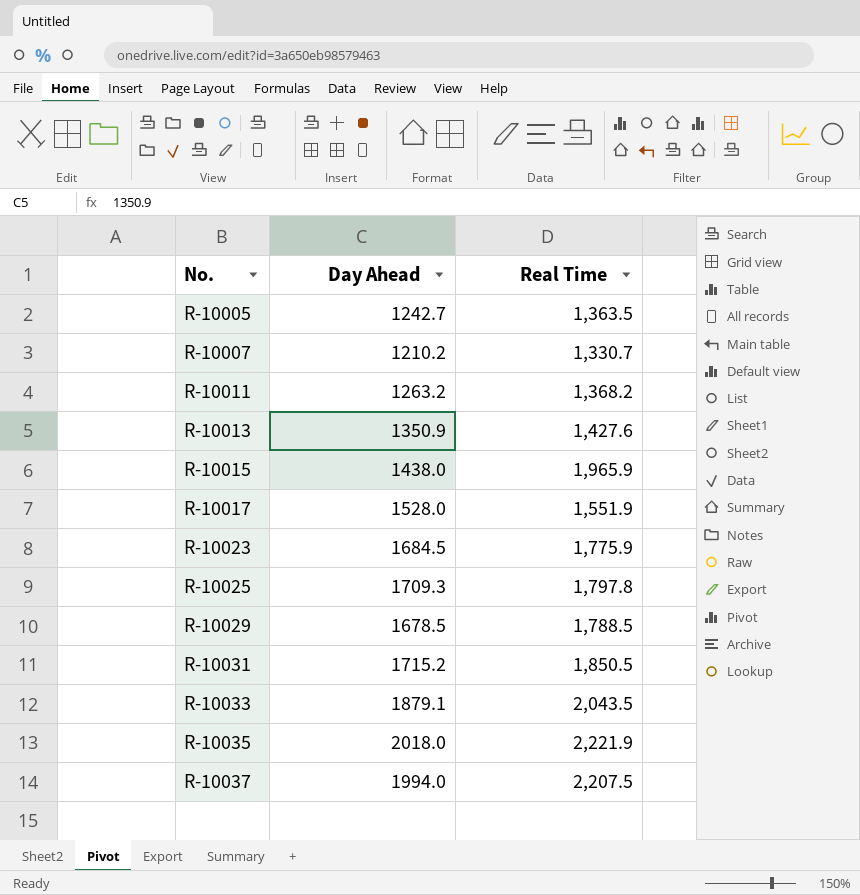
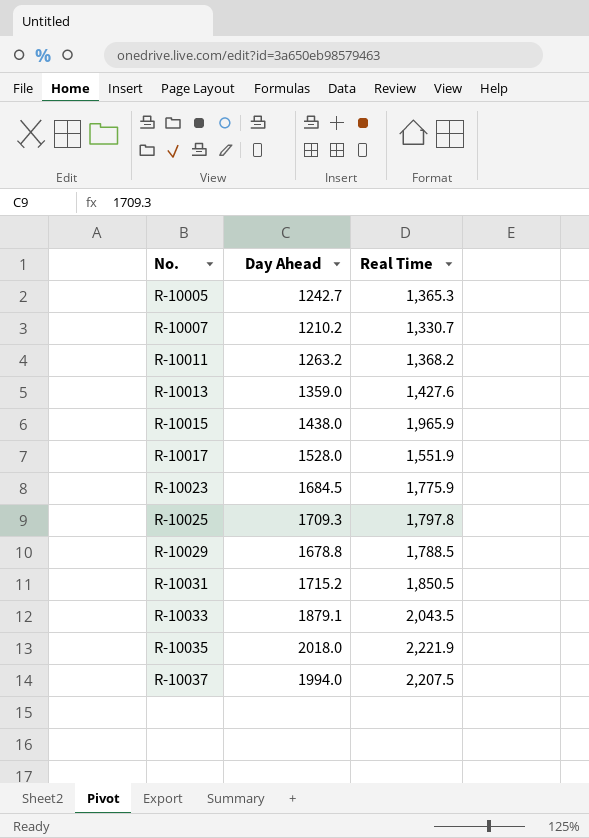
R-10005 | Real Time: 1,363.5 -> 1,365.3
R-10013 | Day Ahead: 1350.9 -> 1359.0
R-10029 | Day Ahead: 1678.5 -> 1678.8

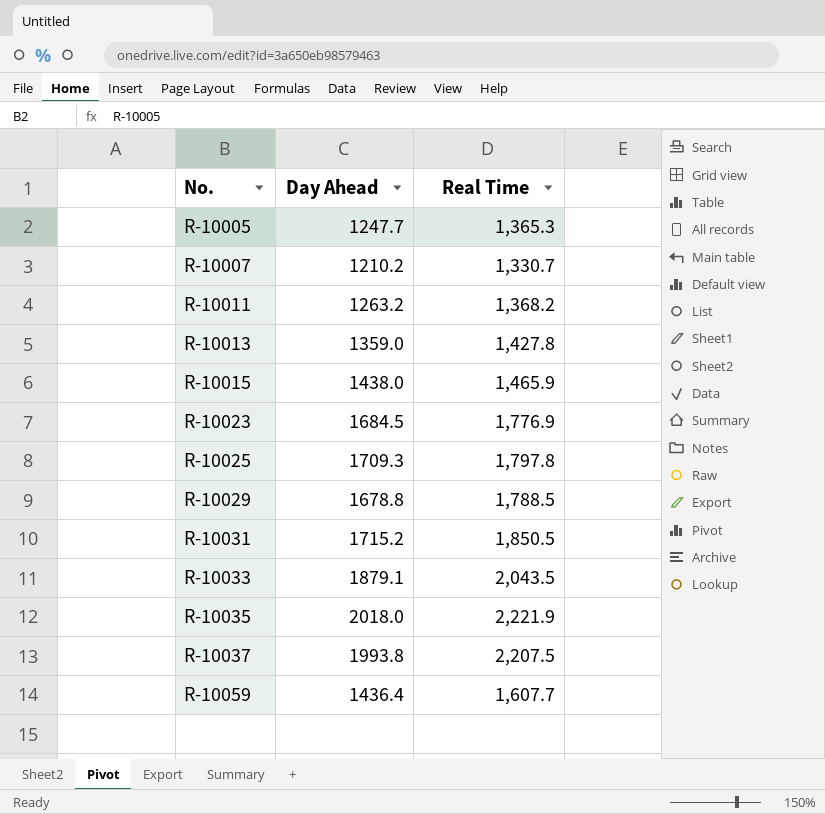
row R-10017: 1528.0 | 1,551.9 -> none
R-10005 | Day Ahead: 1242.7 -> 1247.7
R-10013 | Real Time: 1,427.6 -> 1,427.8
R-10015 | Real Time: 1,965.9 -> 1,465.9
R-10023 | Real Time: 1,775.9 -> 1,776.9
R-10037 | Day Ahead: 1994.0 -> 1993.8
row R-10059: none -> 1436.4 | 1,607.7

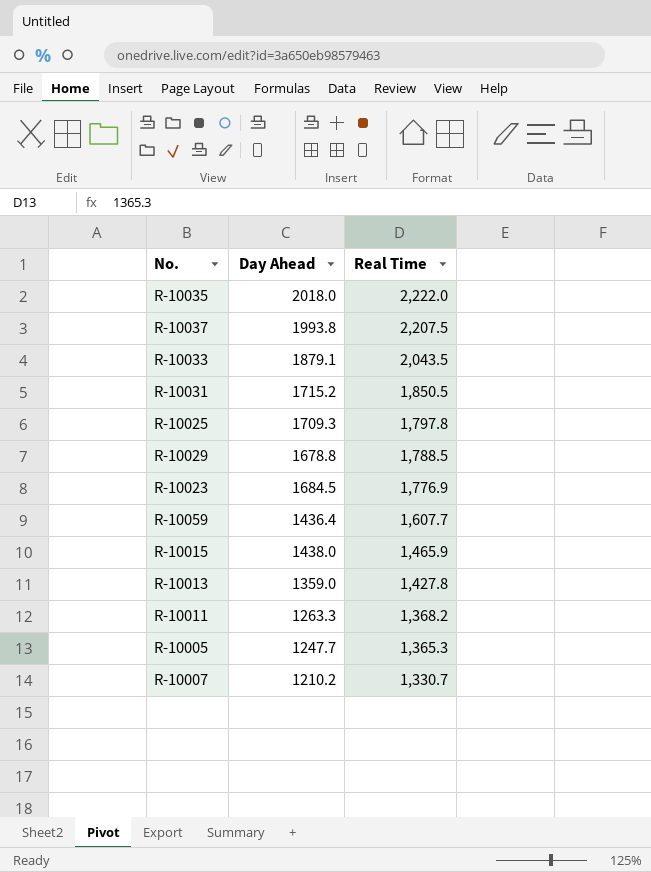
row order: No. ascending -> Real Time descending
R-10035 | Real Time: 2,221.9 -> 2,222.0
R-10011 | Day Ahead: 1263.2 -> 1263.3

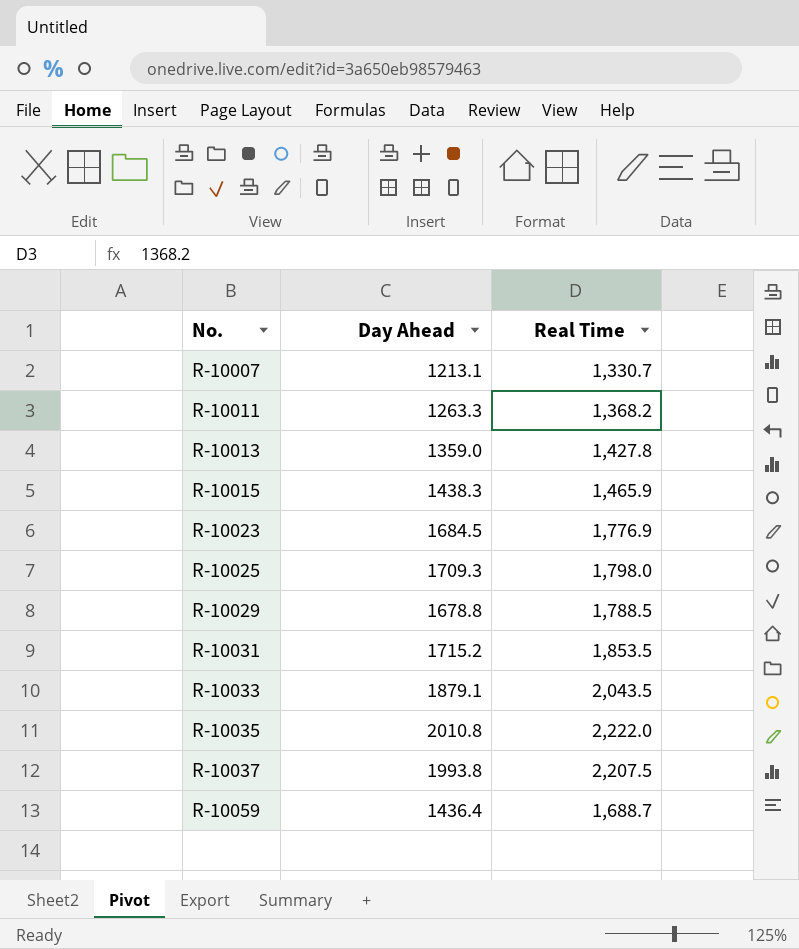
row order: Real Time descending -> No. ascending
row R-10005: 1247.7 | 1,365.3 -> none
R-10007 | Day Ahead: 1210.2 -> 1213.1
R-10015 | Day Ahead: 1438.0 -> 1438.3
R-10025 | Real Time: 1,797.8 -> 1,798.0
R-10031 | Real Time: 1,850.5 -> 1,853.5
R-10035 | Day Ahead: 2018.0 -> 2010.8
R-10059 | Real Time: 1,607.7 -> 1,688.7

